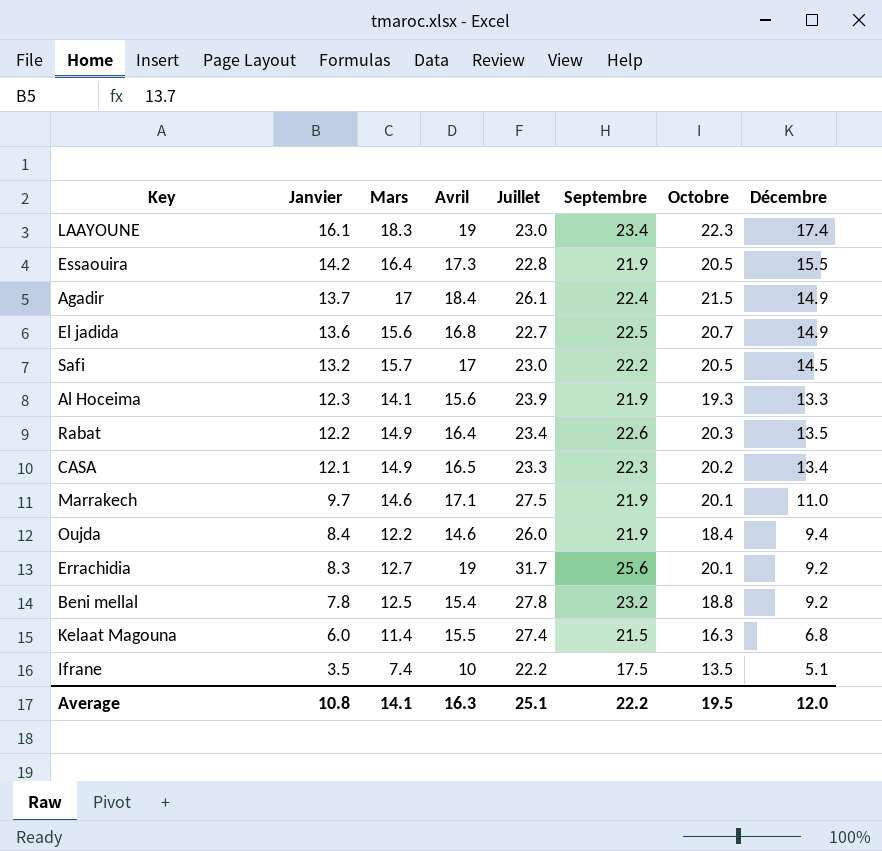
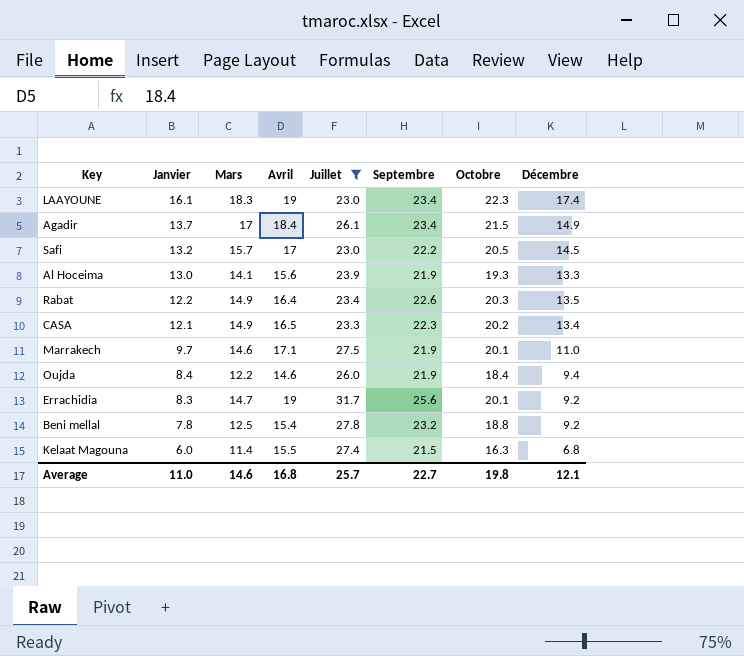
filter: none -> Juillet >= 23.0
Agadir | Septembre: 22.4 -> 23.4
Al Hoceima | Janvier: 12.3 -> 13.0
Errachidia | Mars: 12.7 -> 14.7
Average | Janvier: 10.8 -> 11.0
Average | Mars: 14.1 -> 14.6
Average | Avril: 16.3 -> 16.8
Average | Juillet: 25.1 -> 25.7
Average | Septembre: 22.2 -> 22.7
Average | Octobre: 19.5 -> 19.8
Average | Décembre: 12.0 -> 12.1

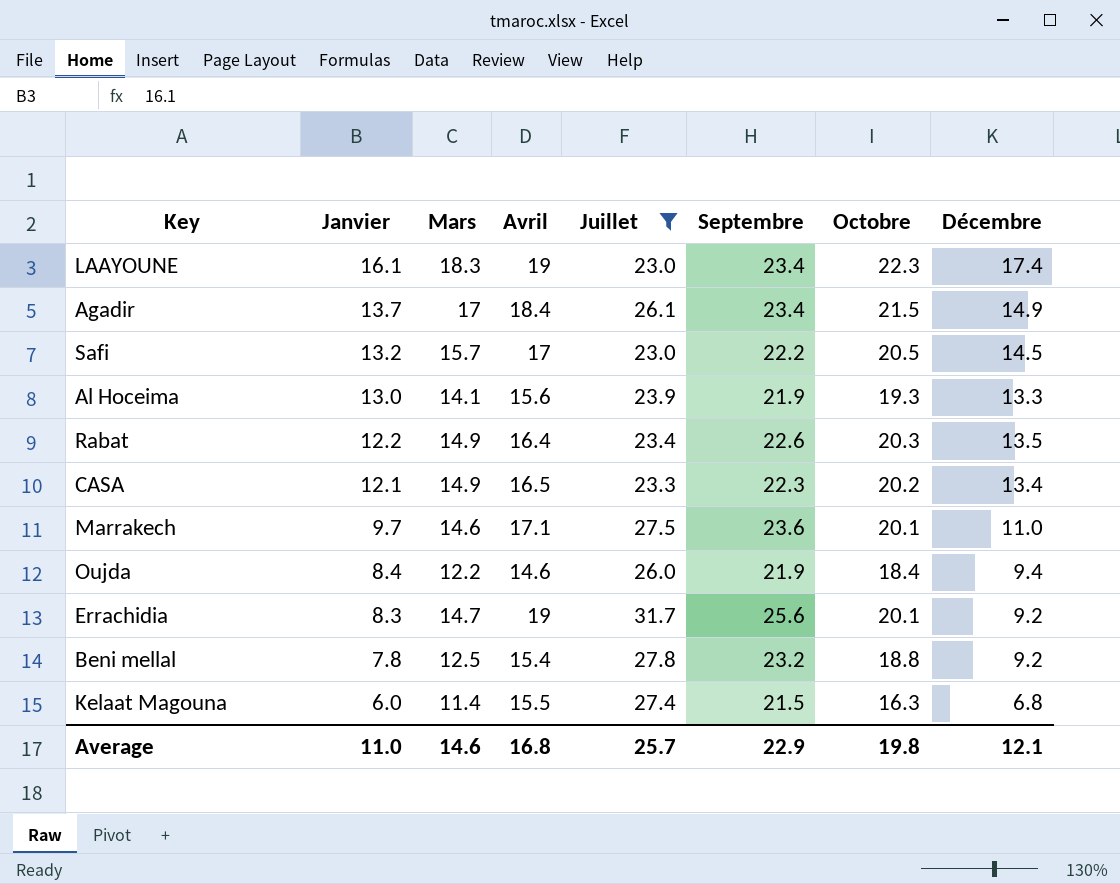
Marrakech | Septembre: 21.9 -> 23.6
Average | Septembre: 22.7 -> 22.9

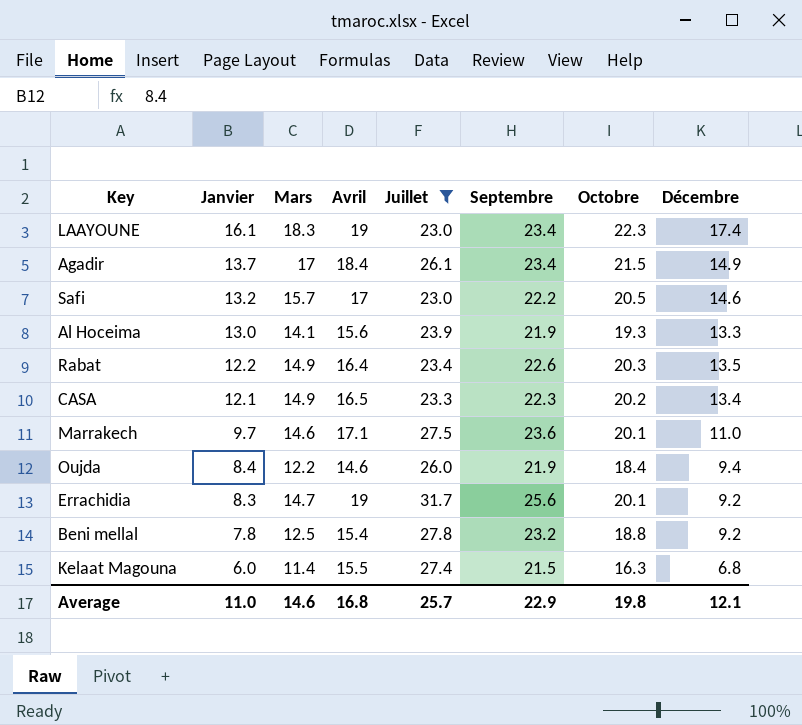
Safi | Décembre: 14.5 -> 14.6

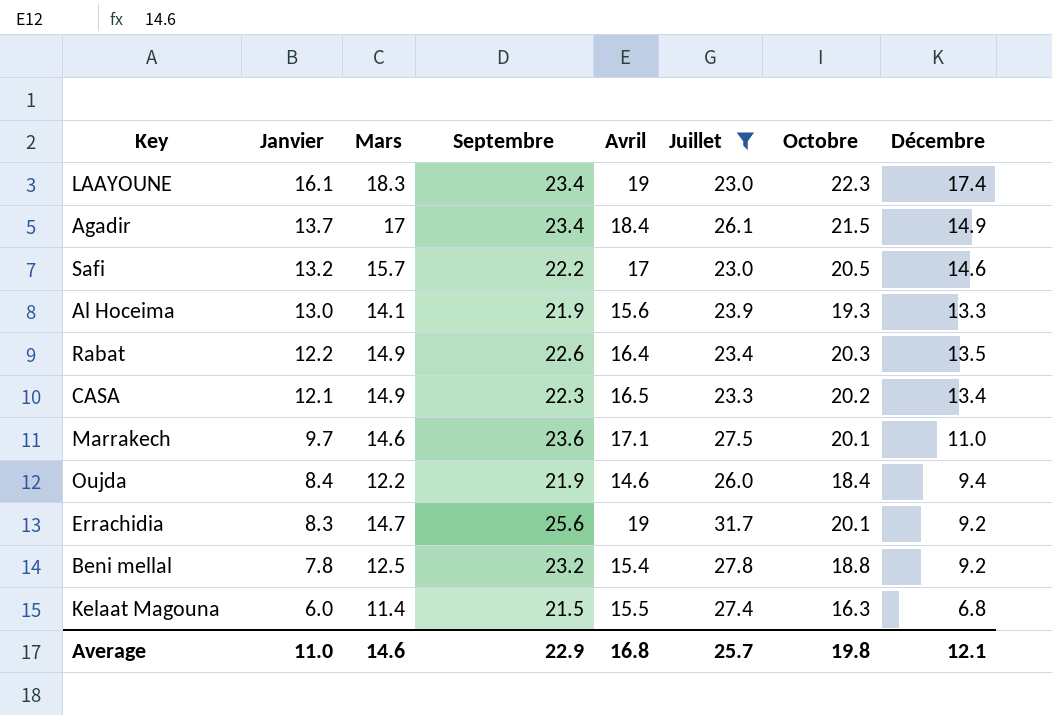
column Septembre | position: 6 -> 4

